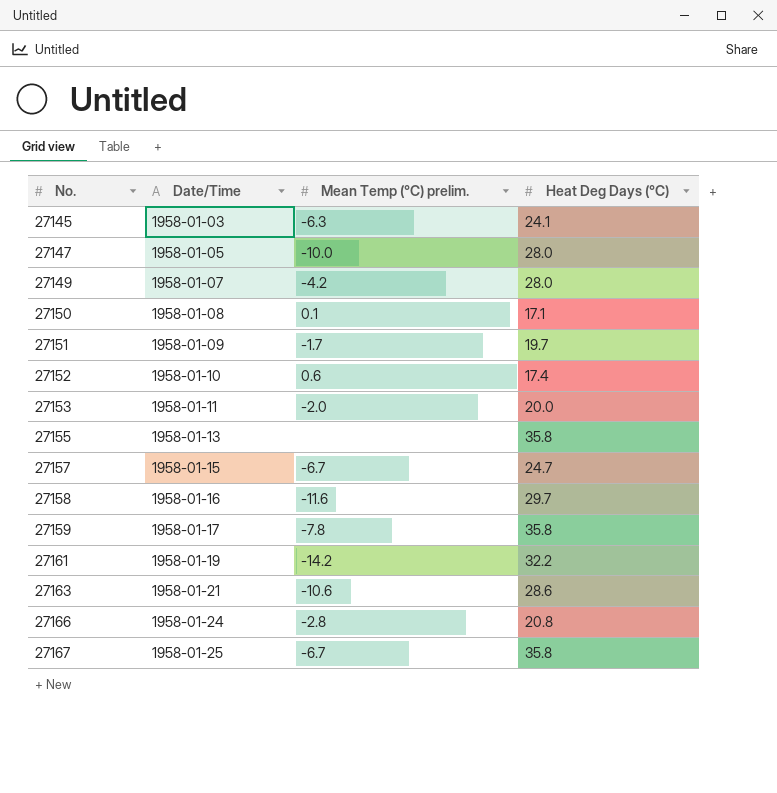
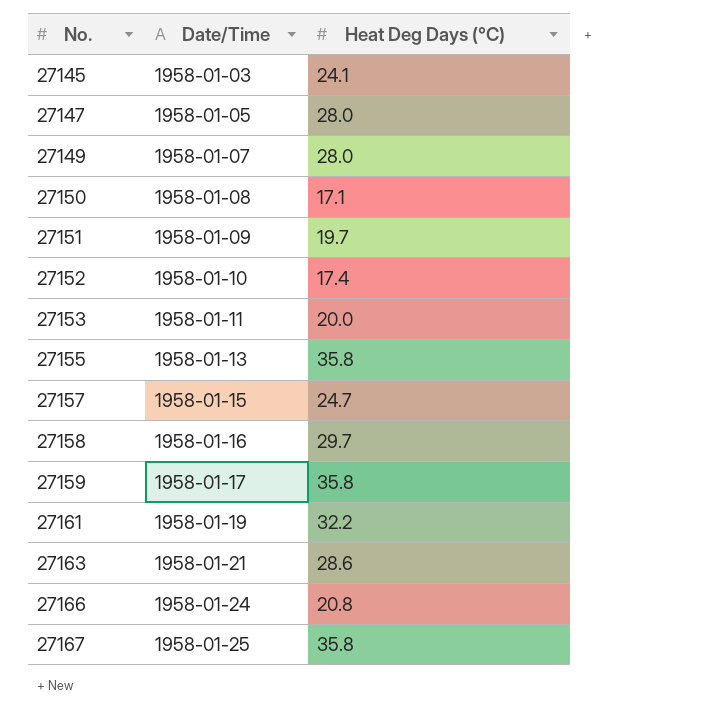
column Mean Temp (°C) prelim. | position: 3 -> none

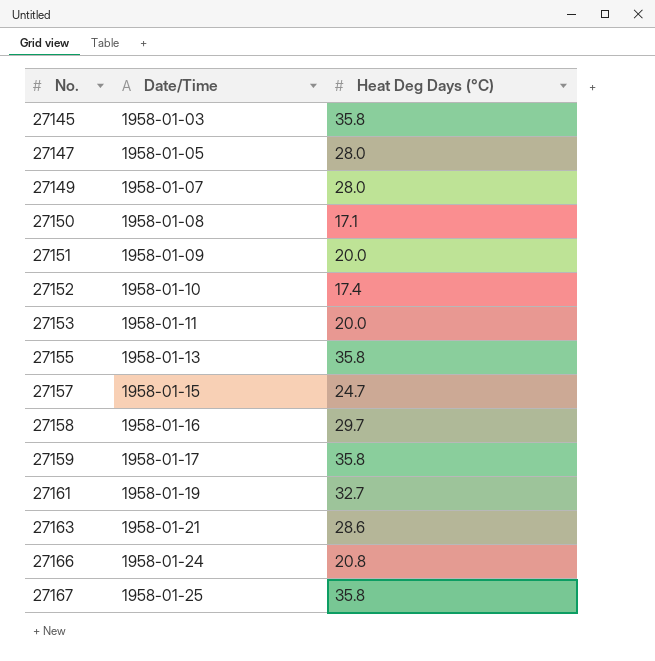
27145 | Heat Deg Days (°C): 24.1 -> 35.8
27151 | Heat Deg Days (°C): 19.7 -> 20.0
27161 | Heat Deg Days (°C): 32.2 -> 32.7

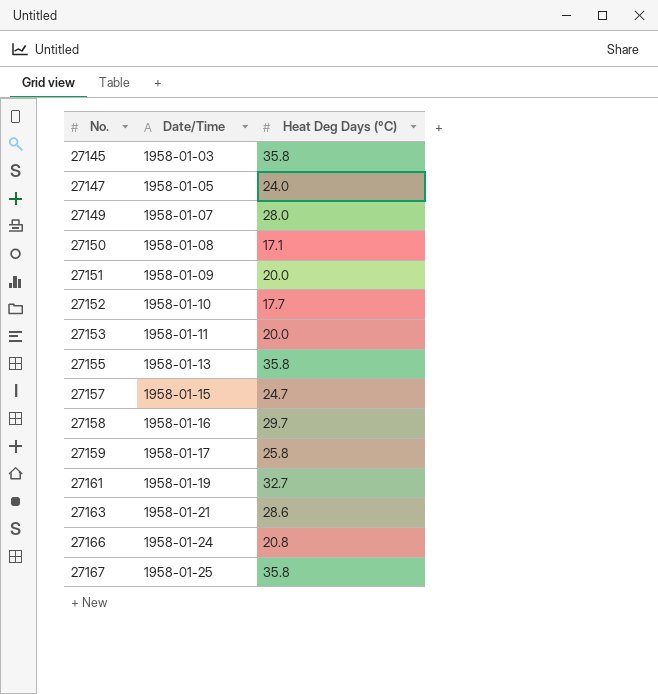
27147 | Heat Deg Days (°C): 28.0 -> 24.0
27152 | Heat Deg Days (°C): 17.4 -> 17.7
27159 | Heat Deg Days (°C): 35.8 -> 25.8

